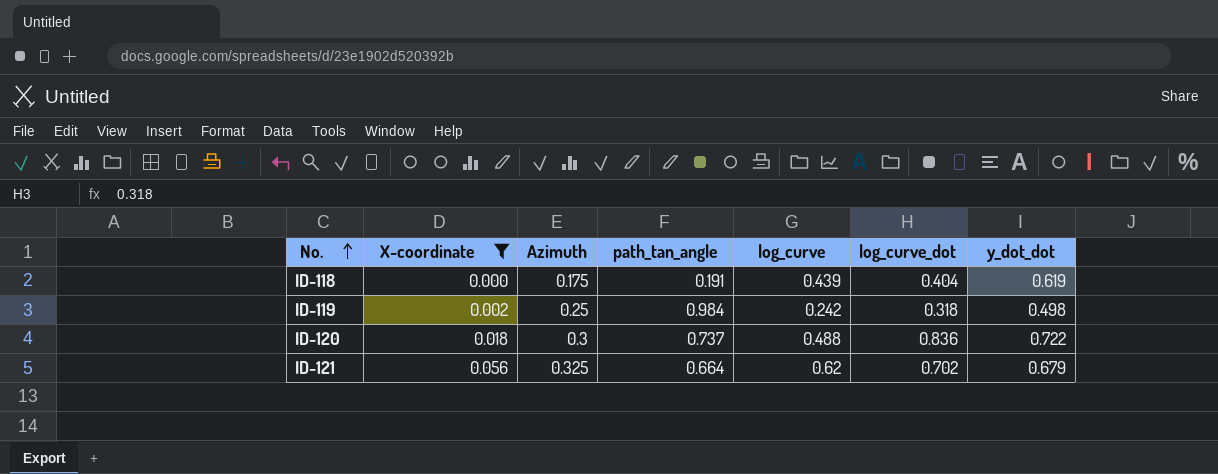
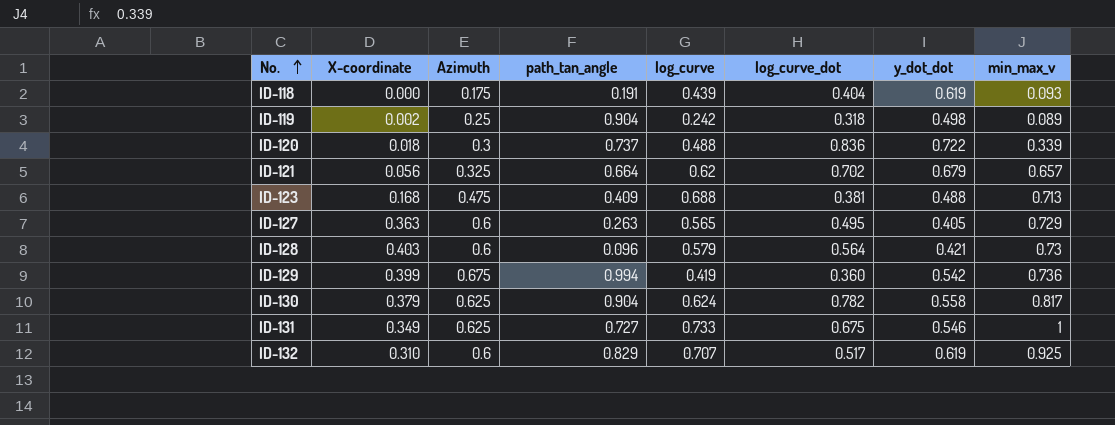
filter: X-coordinate <= 0.056 -> none
column min_max_v | position: none -> 8
ID-119 | path_tan_angle: 0.984 -> 0.904

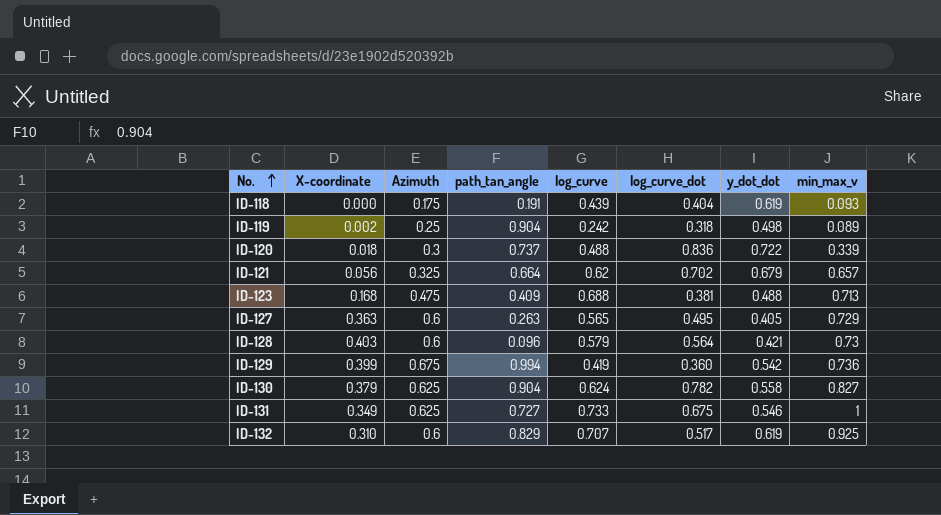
ID-130 | min_max_v: 0.817 -> 0.827

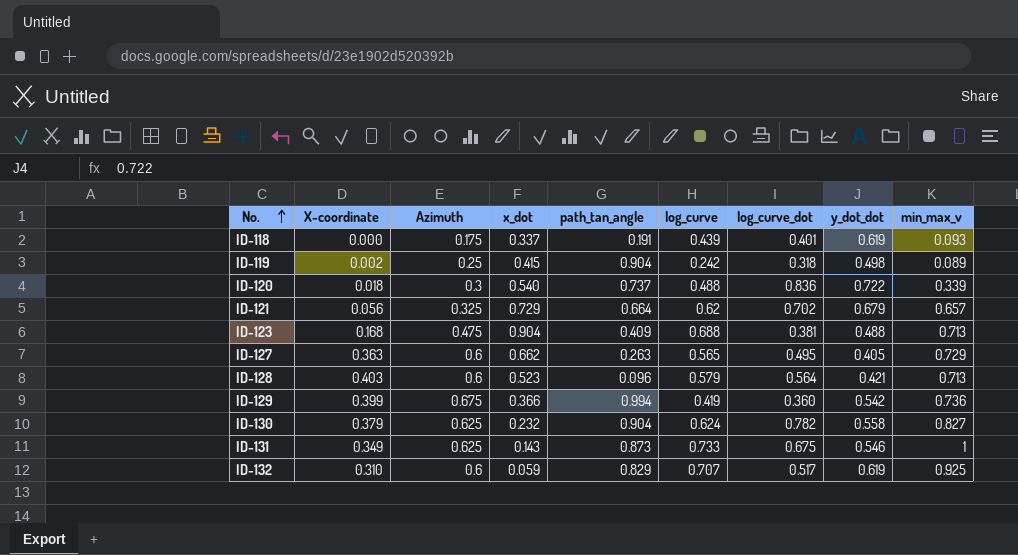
column x_dot | position: none -> 4
ID-118 | log_curve_dot: 0.404 -> 0.401
ID-128 | min_max_v: 0.73 -> 0.713
ID-131 | path_tan_angle: 0.727 -> 0.873

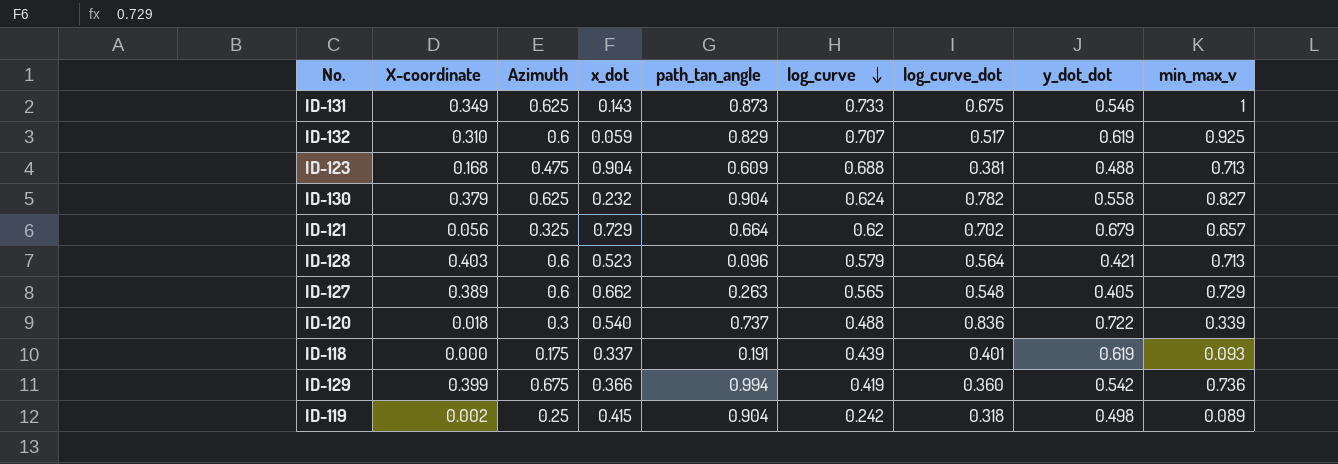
row order: No. ascending -> log_curve descending
ID-123 | path_tan_angle: 0.409 -> 0.609
ID-127 | X-coordinate: 0.363 -> 0.389
ID-127 | log_curve_dot: 0.495 -> 0.548

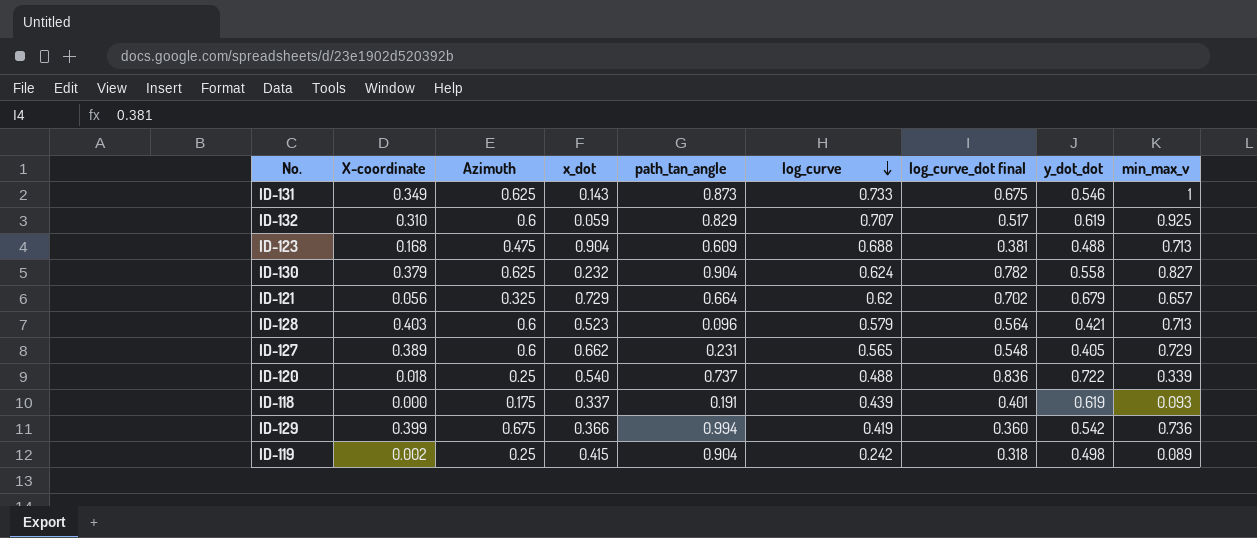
column name: log_curve_dot -> log_curve_dot final
ID-127 | path_tan_angle: 0.263 -> 0.231
ID-120 | Azimuth: 0.3 -> 0.25

